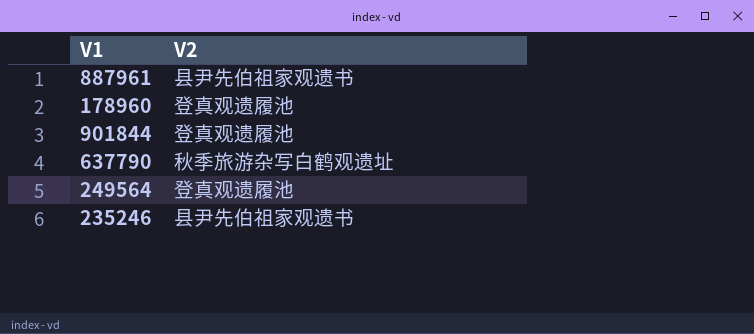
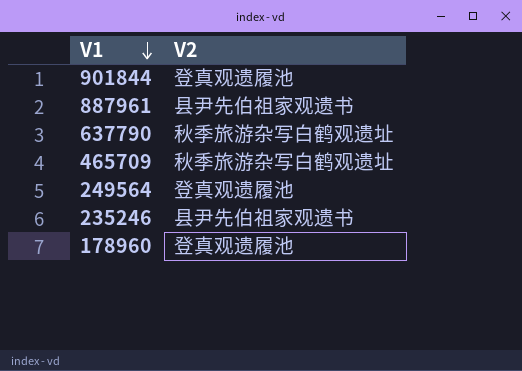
row order: none -> V1 descending
row 465709: none -> 秋季旅游杂写白鹤观遗址

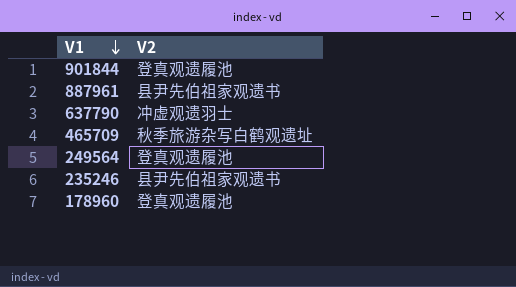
637790 | V2: 秋季旅游杂写白鹤观遗址 -> 冲虚观遗羽士

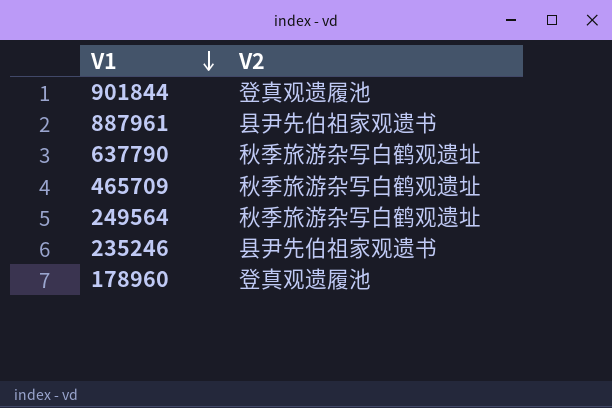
637790 | V2: 冲虚观遗羽士 -> 秋季旅游杂写白鹤观遗址
249564 | V2: 登真观遗履池 -> 秋季旅游杂写白鹤观遗址

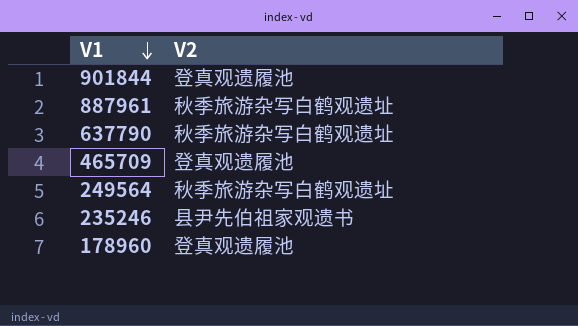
887961 | V2: 县尹先伯祖家观遗书 -> 秋季旅游杂写白鹤观遗址
465709 | V2: 秋季旅游杂写白鹤观遗址 -> 登真观遗履池

